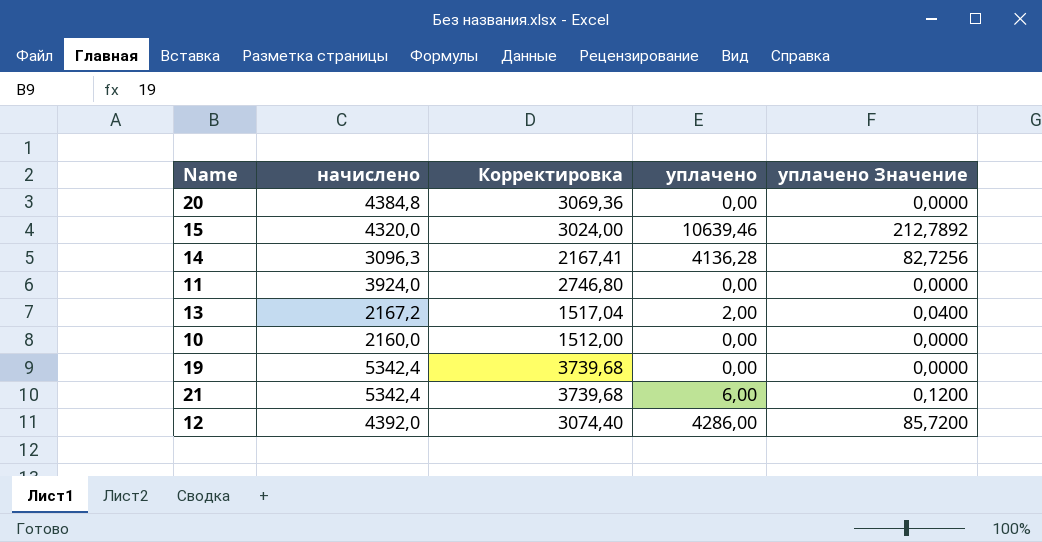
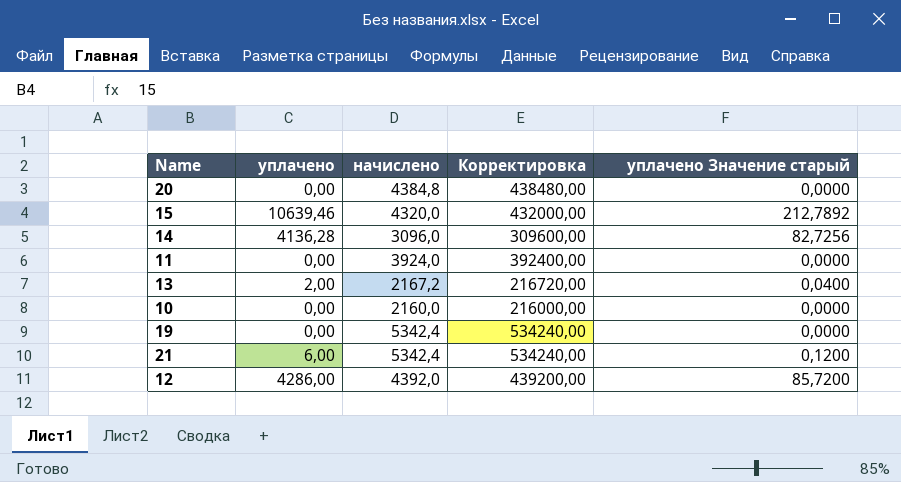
column уплачено | position: 4 -> 2
column Корректировка | formula: [начислено] * 0,7 -> [начислено] * 100
column name: уплачено Значение -> уплачено Значение старый
14 | начислено: 3096,3 -> 3096,0

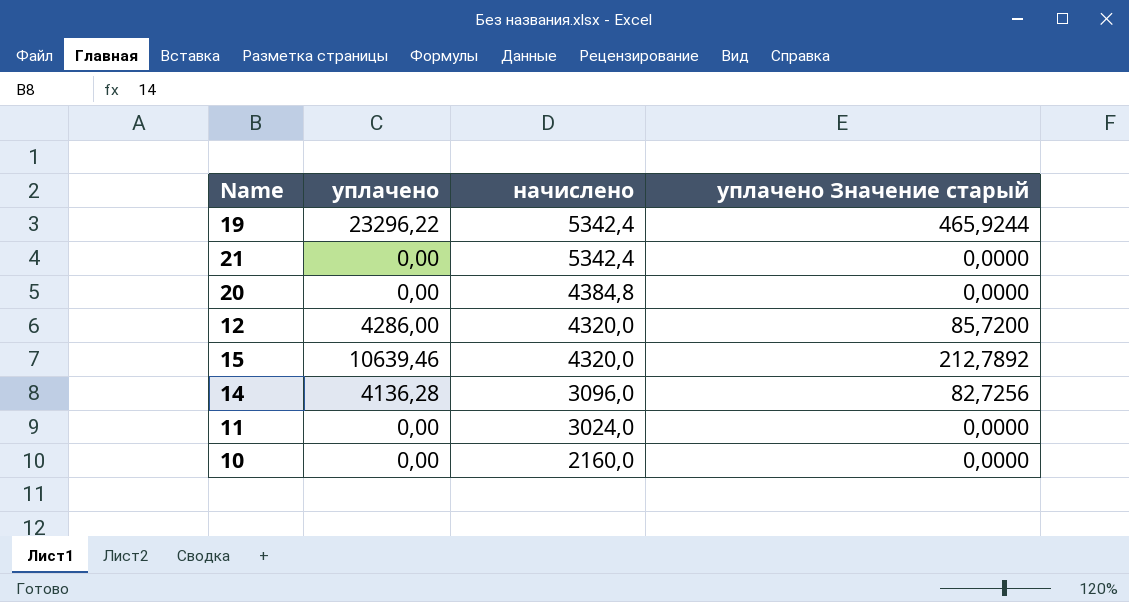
row order: none -> начислено descending
column Корректировка | formula: [начислено] * 100 -> none
row 13: 2,00 | 2167,2 | 216720,00 | 0,0400 -> none
19 | уплачено: 0,00 -> 23296,22
19 | уплачено Значение старый: 0,0000 -> 465,9244
21 | уплачено: 6,00 -> 0,00
21 | уплачено Значение старый: 0,1200 -> 0,0000
12 | начислено: 4392,0 -> 4320,0
11 | начислено: 3924,0 -> 3024,0

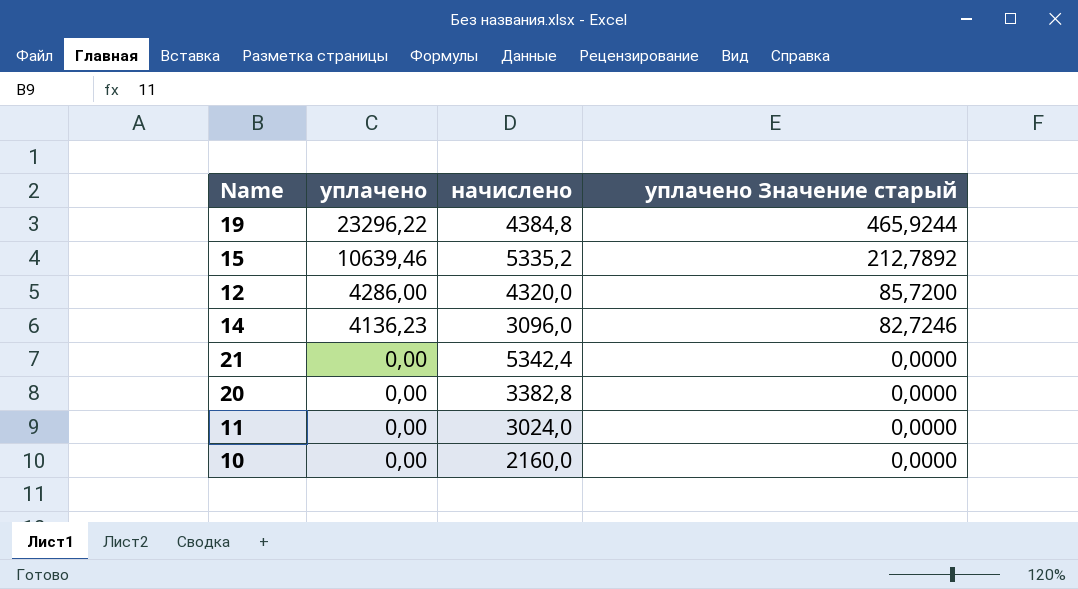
row order: начислено descending -> уплачено descending
19 | начислено: 5342,4 -> 4384,8
15 | начислено: 4320,0 -> 5335,2
14 | уплачено: 4136,28 -> 4136,23
14 | уплачено Значение старый: 82,7256 -> 82,7246
20 | начислено: 4384,8 -> 3382,8

